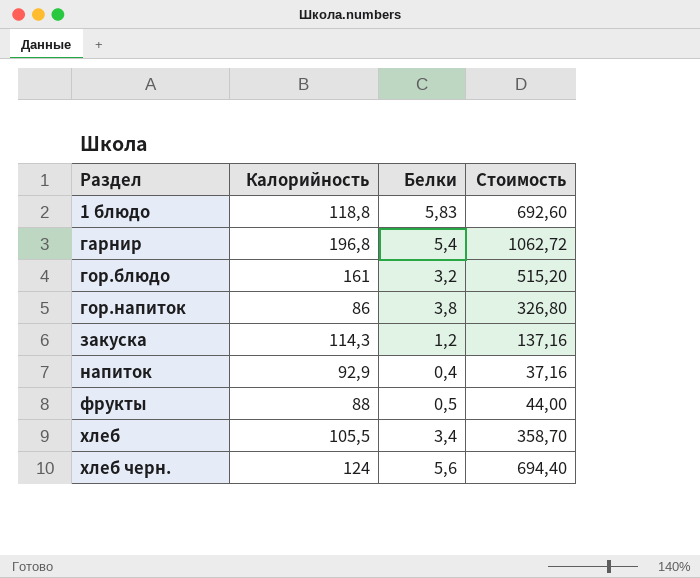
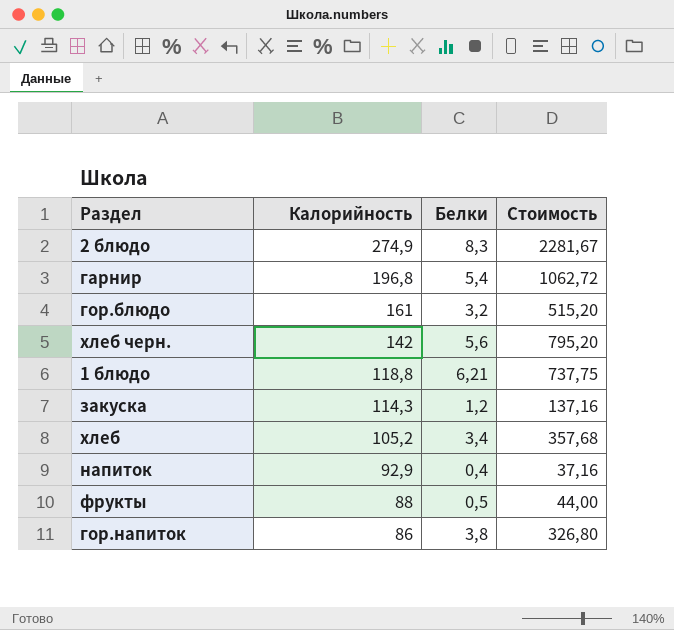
row order: Раздел ascending -> Калорийность descending
row 2 блюдо: none -> 274,9 | 8,3 | 2281,67
хлеб черн. | Калорийность: 124 -> 142
хлеб черн. | Стоимость: 694,40 -> 795,20
1 блюдо | Белки: 5,83 -> 6,21
1 блюдо | Стоимость: 692,60 -> 737,75
хлеб | Калорийность: 105,5 -> 105,2
хлеб | Стоимость: 358,70 -> 357,68

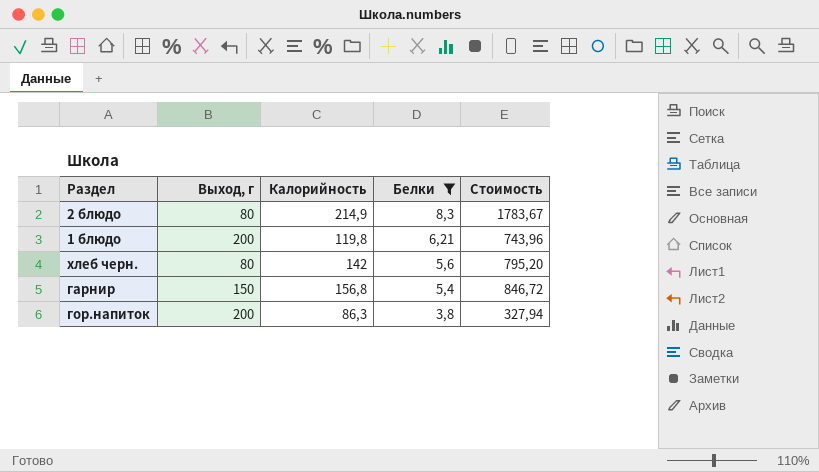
filter: none -> Белки >= 3,8
row order: Калорийность descending -> Белки descending
column Выход, г | position: none -> 2
2 блюдо | Калорийность: 274,9 -> 214,9
2 блюдо | Стоимость: 2281,67 -> 1783,67
1 блюдо | Калорийность: 118,8 -> 119,8
1 блюдо | Стоимость: 737,75 -> 743,96
гарнир | Калорийность: 196,8 -> 156,8
гарнир | Стоимость: 1062,72 -> 846,72
гор.напиток | Калорийность: 86 -> 86,3
гор.напиток | Стоимость: 326,80 -> 327,94

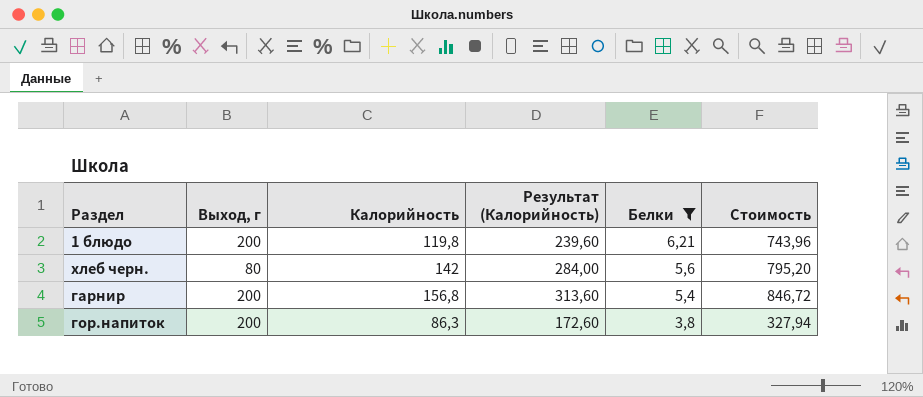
column Результат (Калорийность) | formula: none -> [Калорийность] * 2
row 2 блюдо: 80 | 214,9 | 8,3 | 1783,67 -> none
гарнир | Выход, г: 150 -> 200

